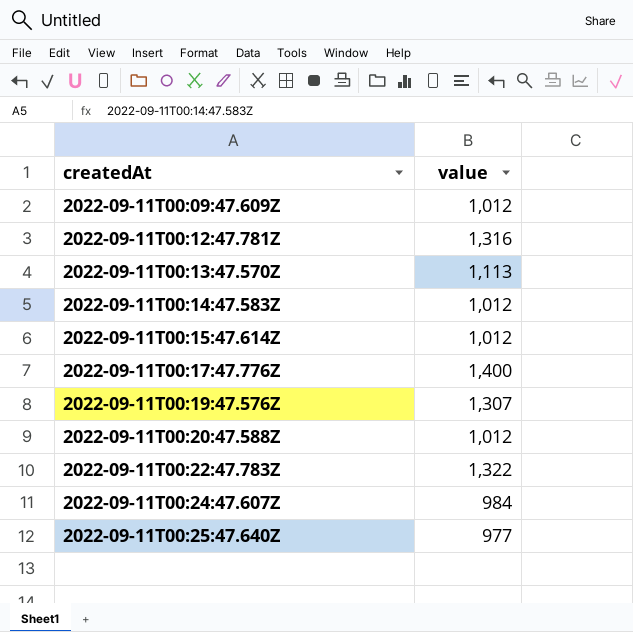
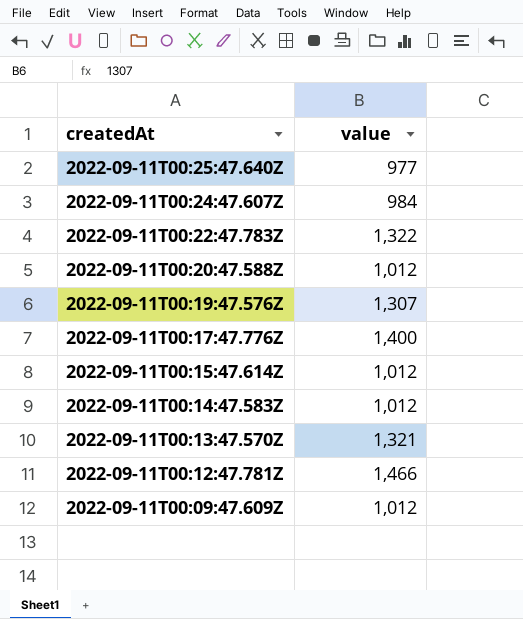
row order: createdAt ascending -> createdAt descending
2022-09-11T00:13:47.570Z | value: 1,113 -> 1,321
2022-09-11T00:12:47.781Z | value: 1,316 -> 1,466

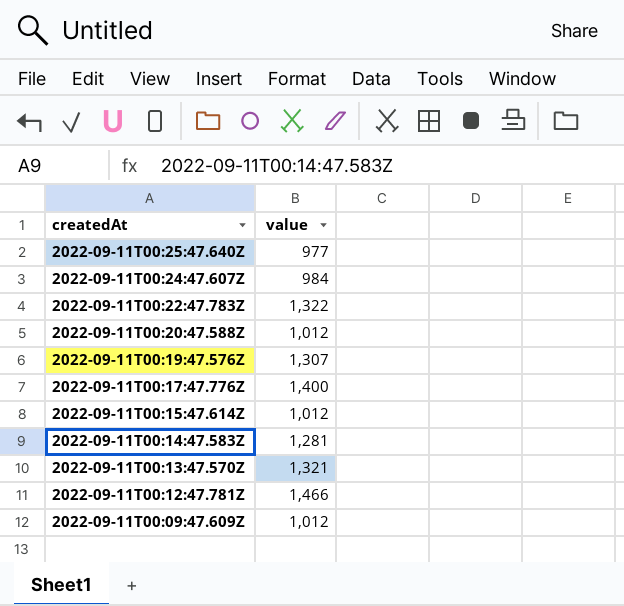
2022-09-11T00:14:47.583Z | value: 1,012 -> 1,281

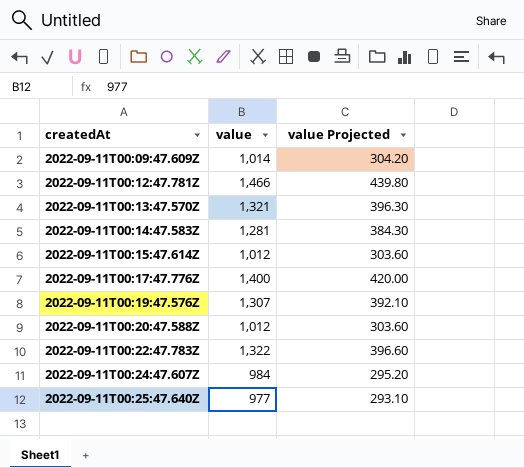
row order: createdAt descending -> createdAt ascending
column value Projected | formula: none -> [value] * 0.3
2022-09-11T00:09:47.609Z | value: 1,012 -> 1,014

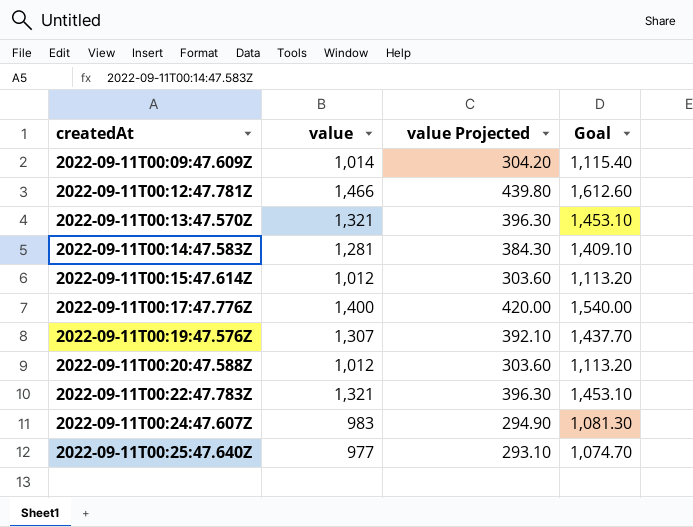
column Goal | formula: none -> [value] * 1.1
2022-09-11T00:22:47.783Z | value: 1,322 -> 1,321
2022-09-11T00:22:47.783Z | value Projected: 396.60 -> 396.30
2022-09-11T00:24:47.607Z | value: 984 -> 983
2022-09-11T00:24:47.607Z | value Projected: 295.20 -> 294.90

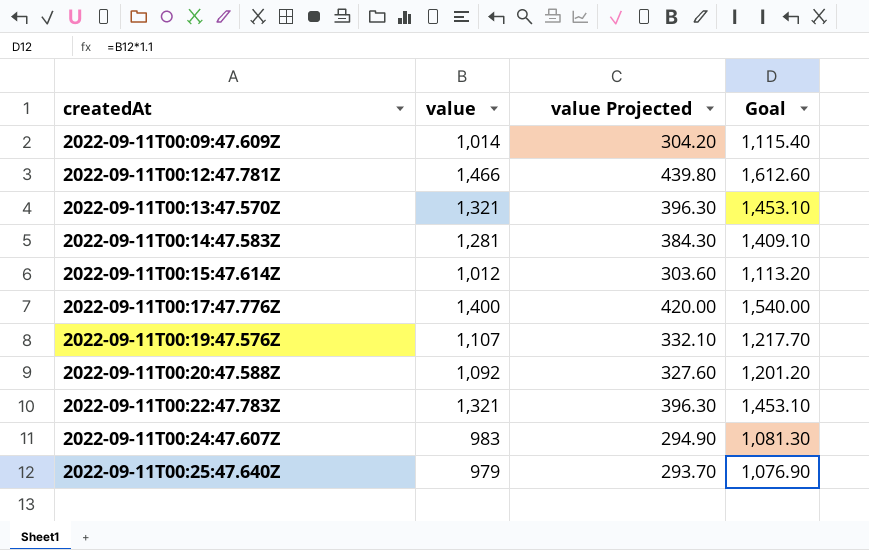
2022-09-11T00:19:47.576Z | value: 1,307 -> 1,107
2022-09-11T00:19:47.576Z | value Projected: 392.10 -> 332.10
2022-09-11T00:19:47.576Z | Goal: 1,437.70 -> 1,217.70
2022-09-11T00:20:47.588Z | value: 1,012 -> 1,092
2022-09-11T00:20:47.588Z | value Projected: 303.60 -> 327.60
2022-09-11T00:20:47.588Z | Goal: 1,113.20 -> 1,201.20
2022-09-11T00:25:47.640Z | value: 977 -> 979
2022-09-11T00:25:47.640Z | value Projected: 293.10 -> 293.70
2022-09-11T00:25:47.640Z | Goal: 1,074.70 -> 1,076.90

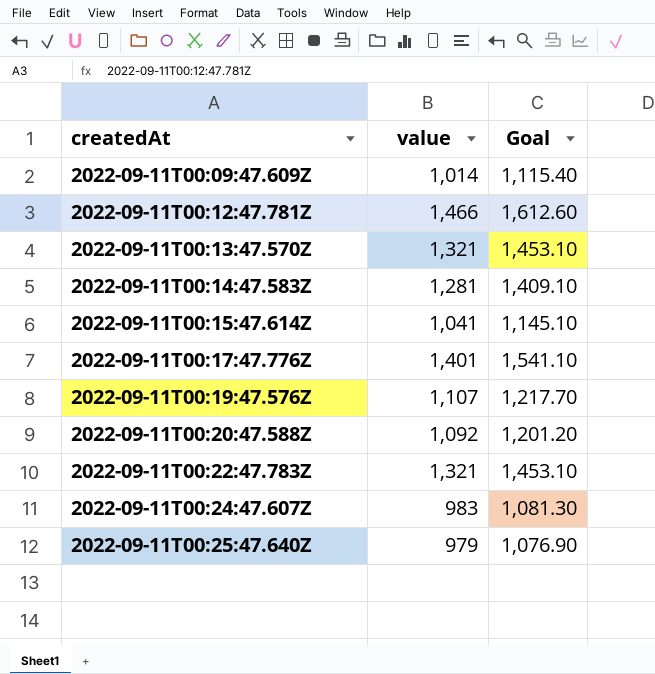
column value Projected | formula: [value] * 0.3 -> none
2022-09-11T00:15:47.614Z | value: 1,012 -> 1,041
2022-09-11T00:15:47.614Z | Goal: 1,113.20 -> 1,145.10
2022-09-11T00:17:47.776Z | value: 1,400 -> 1,401
2022-09-11T00:17:47.776Z | Goal: 1,540.00 -> 1,541.10

